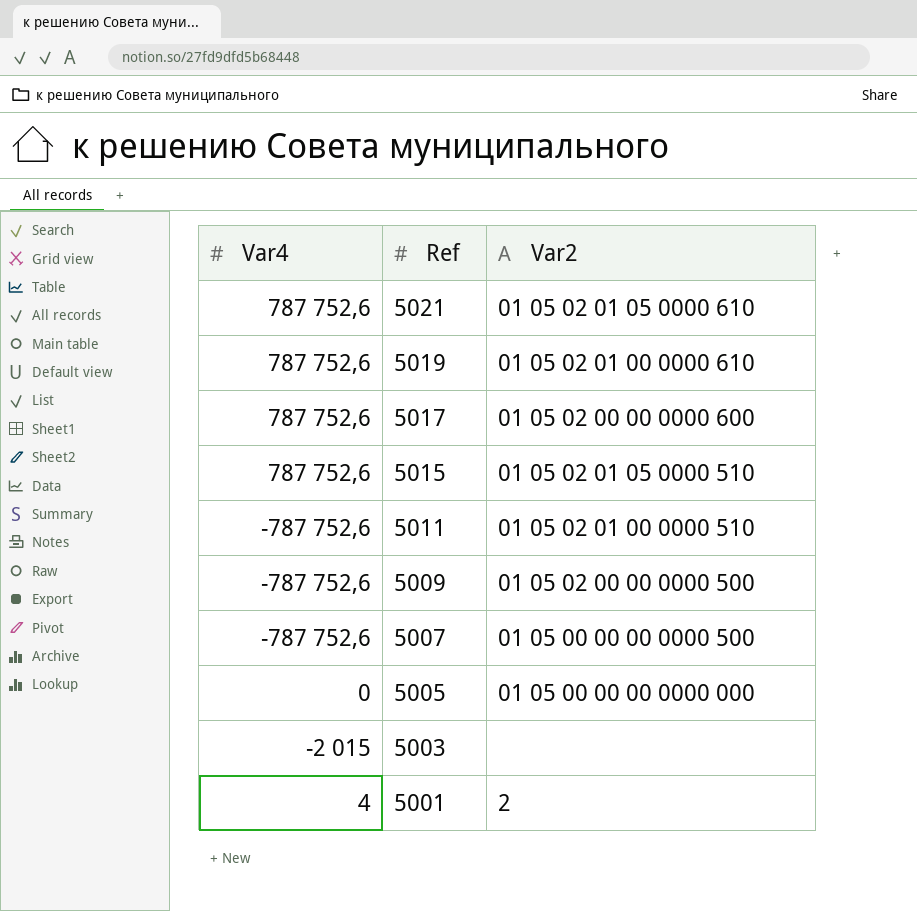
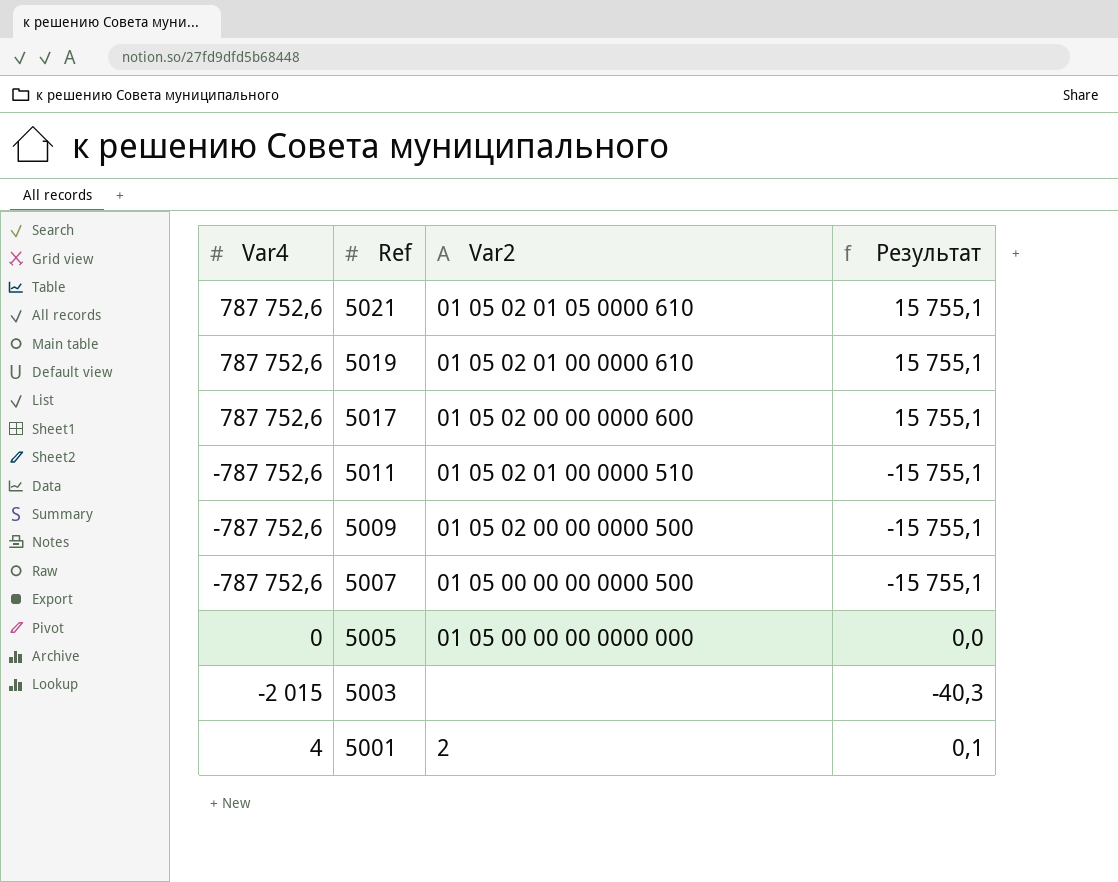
column Результат | formula: none -> [Var4] * 0,02
row 5015: 787 752,6 | 01 05 02 01 05 0000 510 -> none

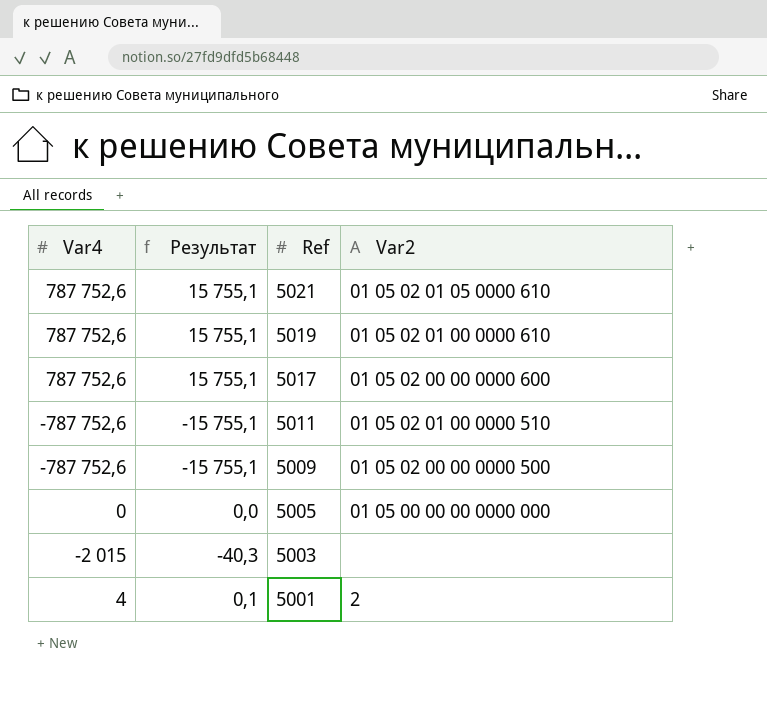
column Результат | position: 4 -> 2
row 5007: -787 752,6 | 01 05 00 00 00 0000 500 | -15 755,1 -> none

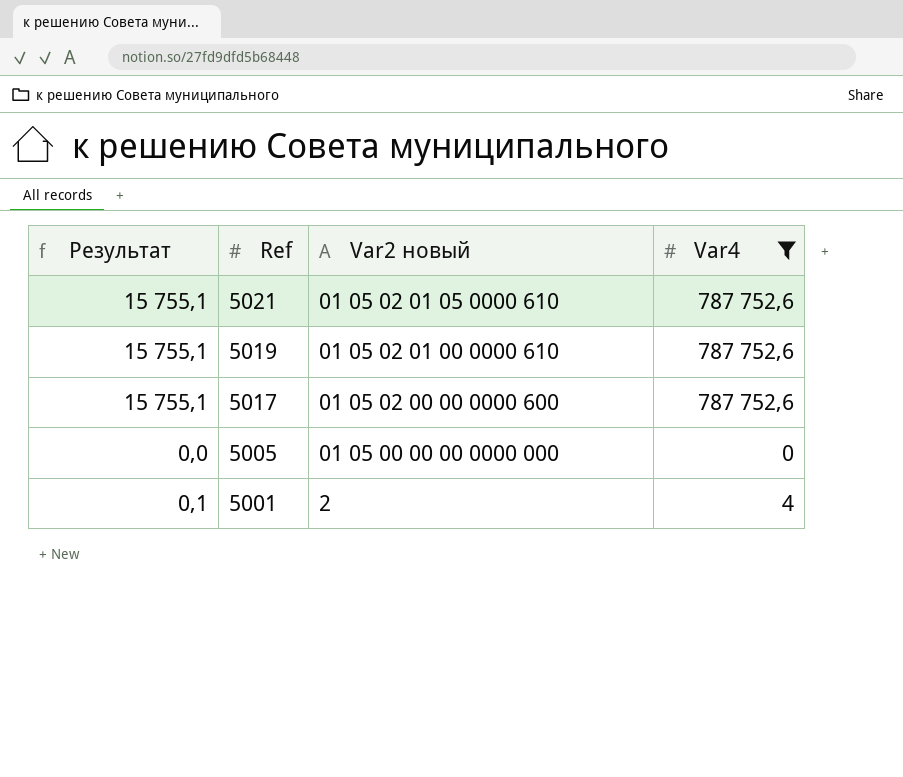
filter: none -> Var4 >= 0
column name: Var2 -> Var2 новый
column Var4 | position: 1 -> 4

